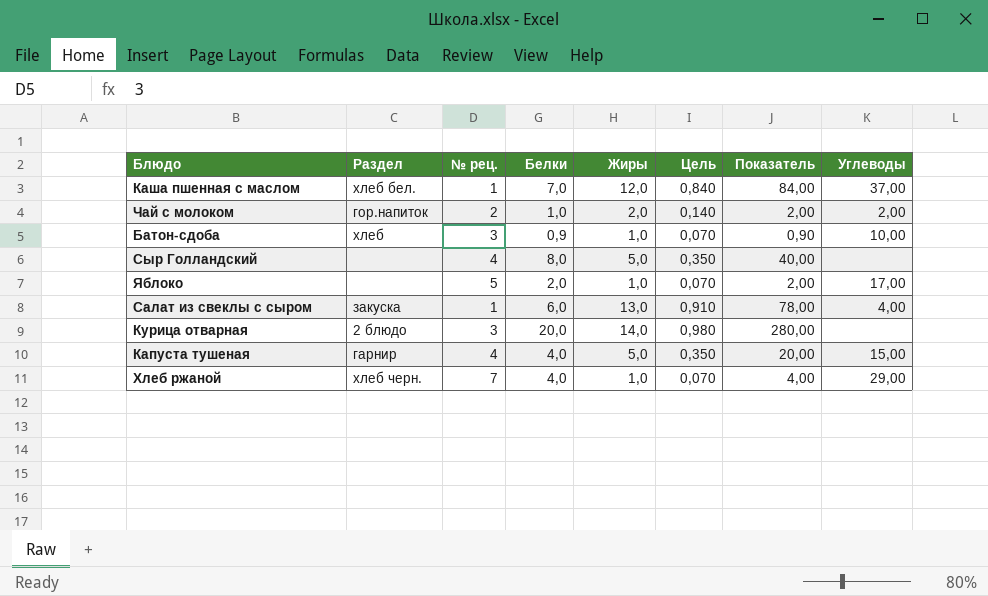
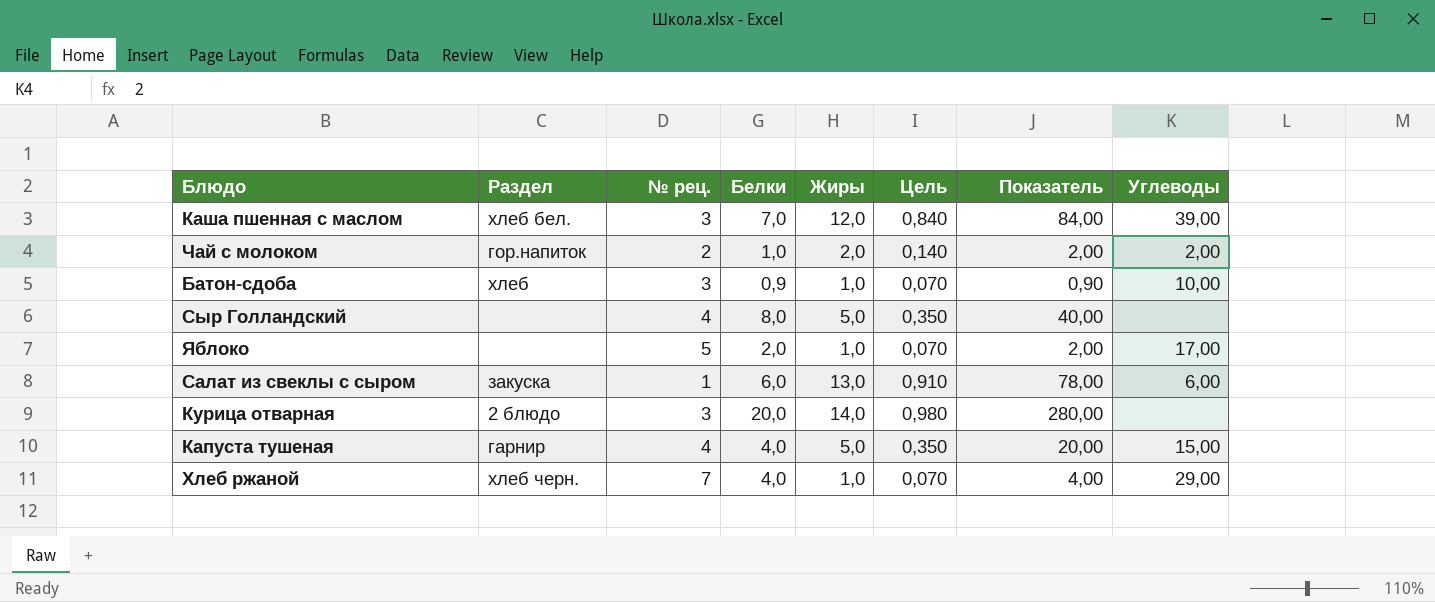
Каша пшенная с маслом | № рец.: 1 -> 3
Каша пшенная с маслом | Углеводы: 37,00 -> 39,00
Салат из свеклы с сыром | Углеводы: 4,00 -> 6,00

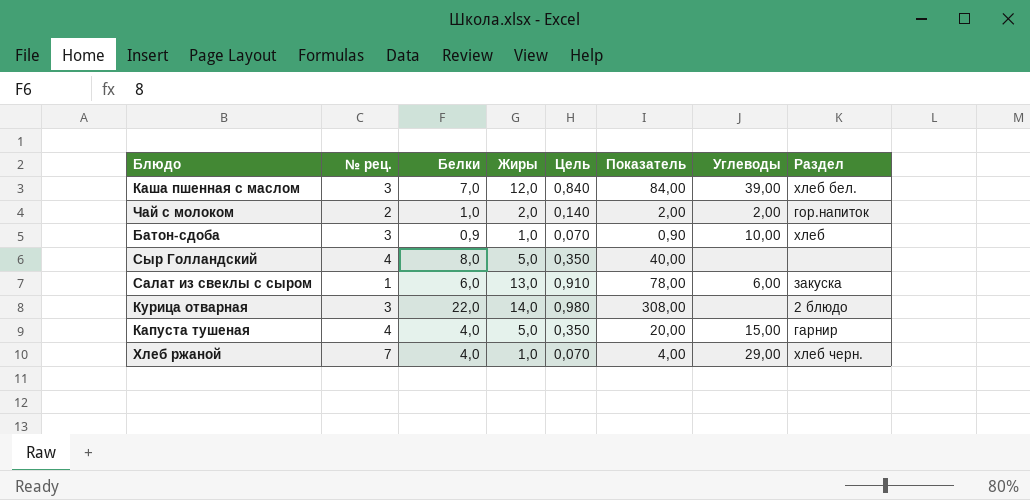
column Раздел | position: 2 -> 8
row Яблоко: none | 5 | 2,0 | 1,0 | 0,070 | 2,00 | 17,00 -> none
Курица отварная | Белки: 20,0 -> 22,0
Курица отварная | Показатель: 280,00 -> 308,00

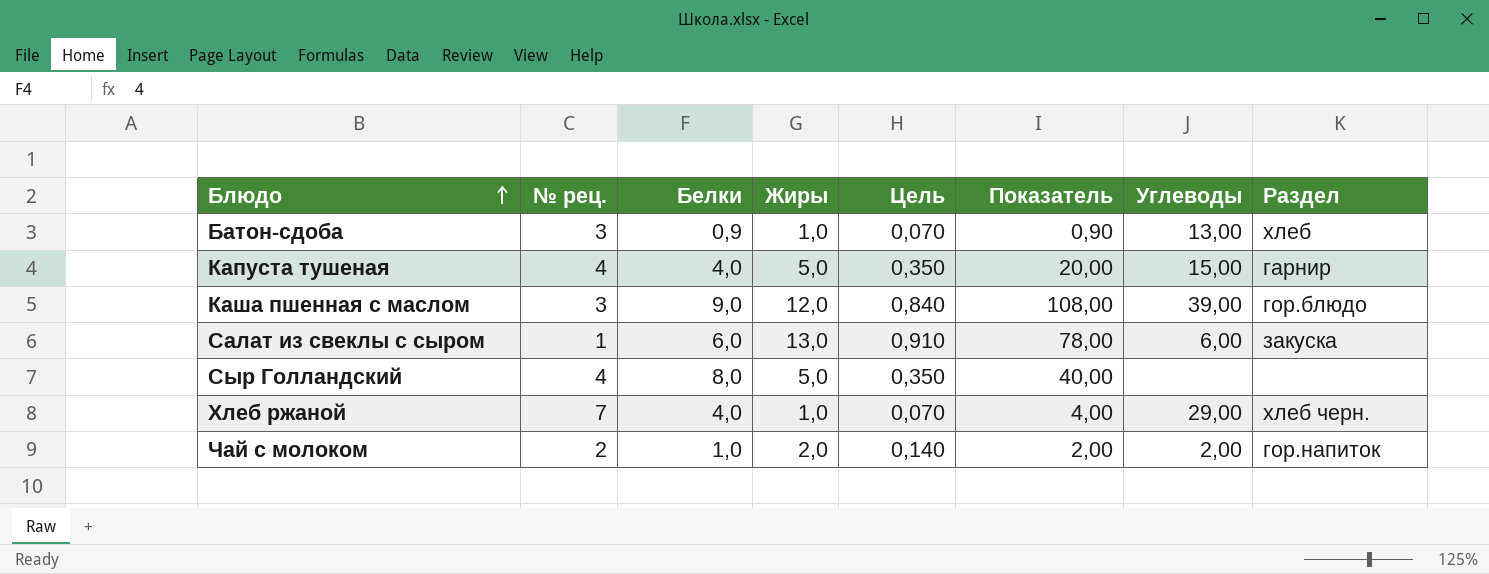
row order: none -> Блюдо ascending
row Курица отварная: 3 | 22,0 | 14,0 | 0,980 | 308,00 | none | 2 блюдо -> none
Батон-сдоба | Углеводы: 10,00 -> 13,00
Каша пшенная с маслом | Белки: 7,0 -> 9,0
Каша пшенная с маслом | Показатель: 84,00 -> 108,00
Каша пшенная с маслом | Раздел: хлеб бел. -> гор.блюдо

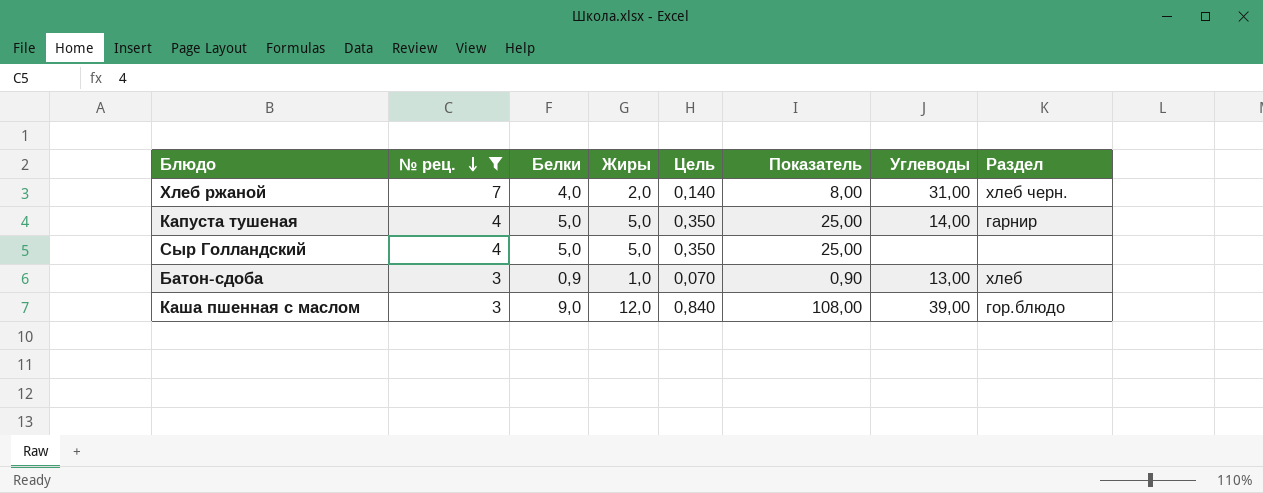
filter: none -> № рец. >= 3
row order: Блюдо ascending -> № рец. descending
Хлеб ржаной | Жиры: 1,0 -> 2,0
Хлеб ржаной | Цель: 0,070 -> 0,140
Хлеб ржаной | Показатель: 4,00 -> 8,00
Хлеб ржаной | Углеводы: 29,00 -> 31,00
Капуста тушеная | Белки: 4,0 -> 5,0
Капуста тушеная | Показатель: 20,00 -> 25,00
Капуста тушеная | Углеводы: 15,00 -> 14,00
Сыр Голландский | Белки: 8,0 -> 5,0
Сыр Голландский | Показатель: 40,00 -> 25,00

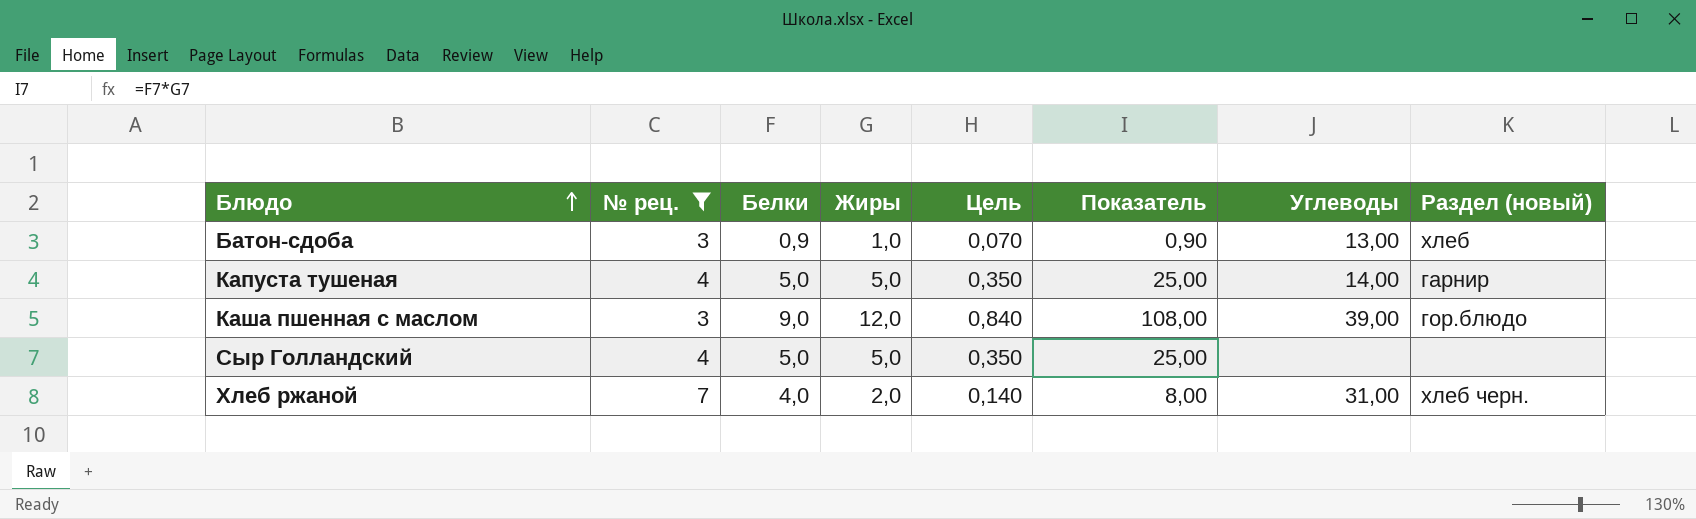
row order: № рец. descending -> Блюдо ascending
column name: Раздел -> Раздел (новый)

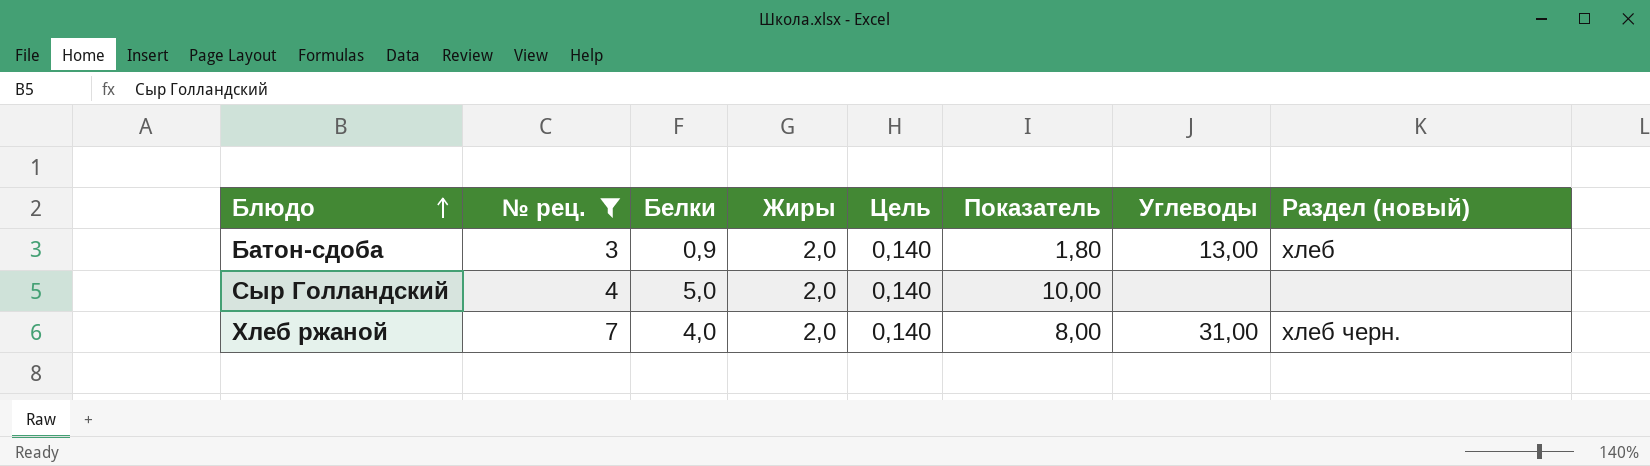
row Капуста тушеная: 4 | 5,0 | 5,0 | 0,350 | 25,00 | 14,00 | гарнир -> none
row Каша пшенная с маслом: 3 | 9,0 | 12,0 | 0,840 | 108,00 | 39,00 | гор.блюдо -> none
Батон-сдоба | Жиры: 1,0 -> 2,0
Батон-сдоба | Цель: 0,070 -> 0,140
Батон-сдоба | Показатель: 0,90 -> 1,80
Сыр Голландский | Жиры: 5,0 -> 2,0
Сыр Голландский | Цель: 0,350 -> 0,140
Сыр Голландский | Показатель: 25,00 -> 10,00

